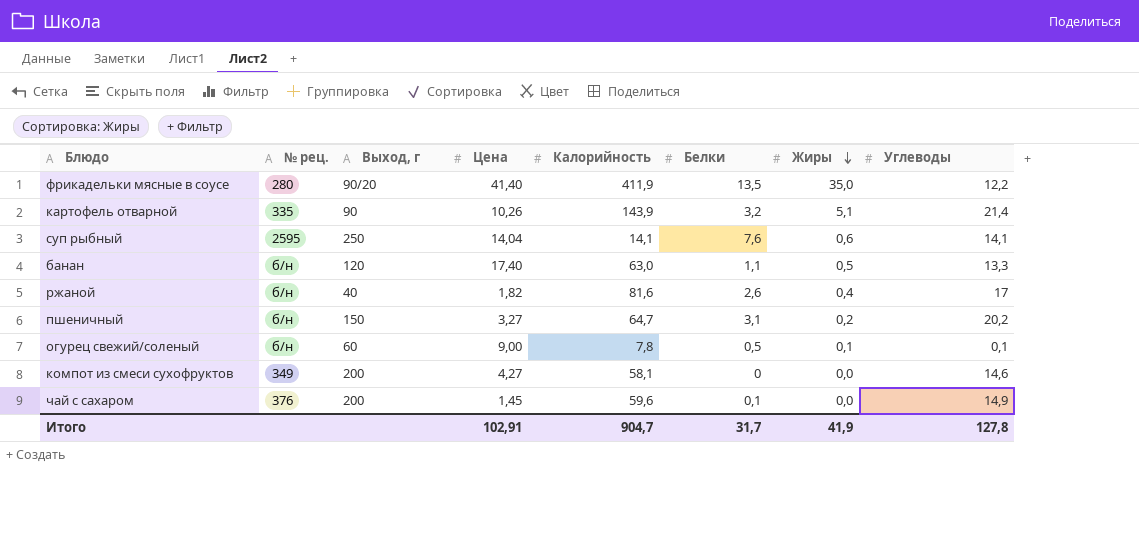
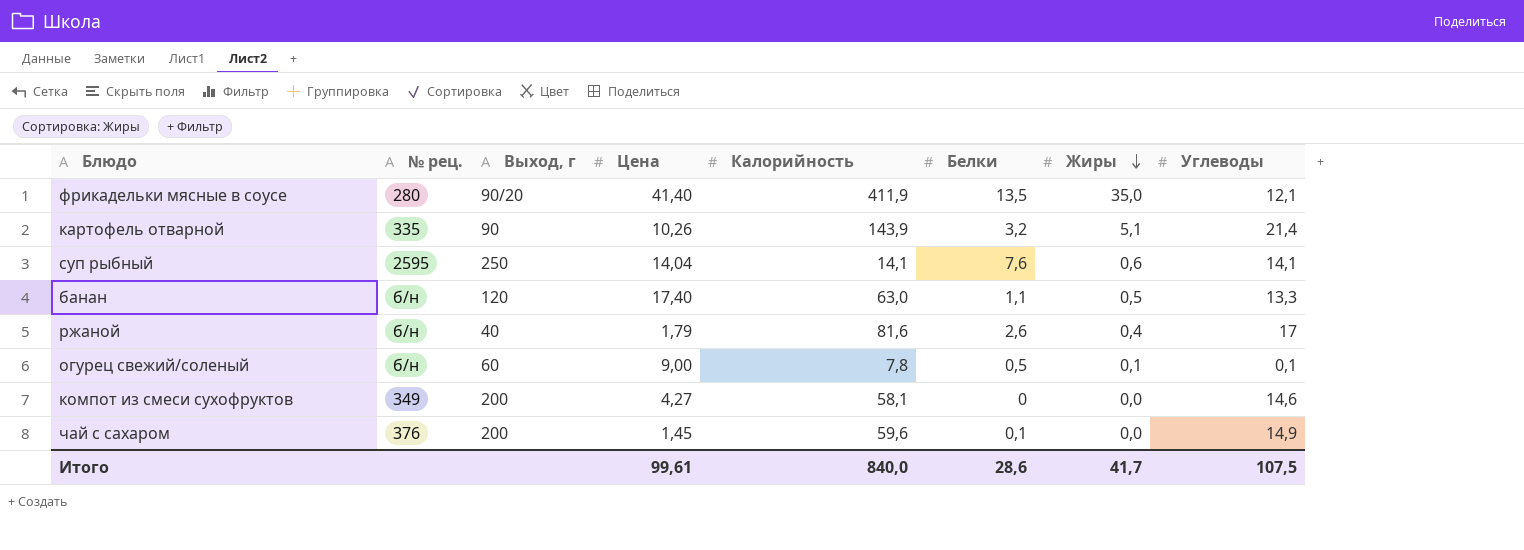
row пшеничный: б/н | 150 | 3,27 | 64,7 | 3,1 | 0,2 | 20,2 -> none
фрикадельки мясные в соусе | Углеводы: 12,2 -> 12,1
ржаной | Цена: 1,82 -> 1,79
Итого | Цена: 102,91 -> 99,61
Итого | Калорийность: 904,7 -> 840,0
Итого | Белки: 31,7 -> 28,6
Итого | Жиры: 41,9 -> 41,7
Итого | Углеводы: 127,8 -> 107,5

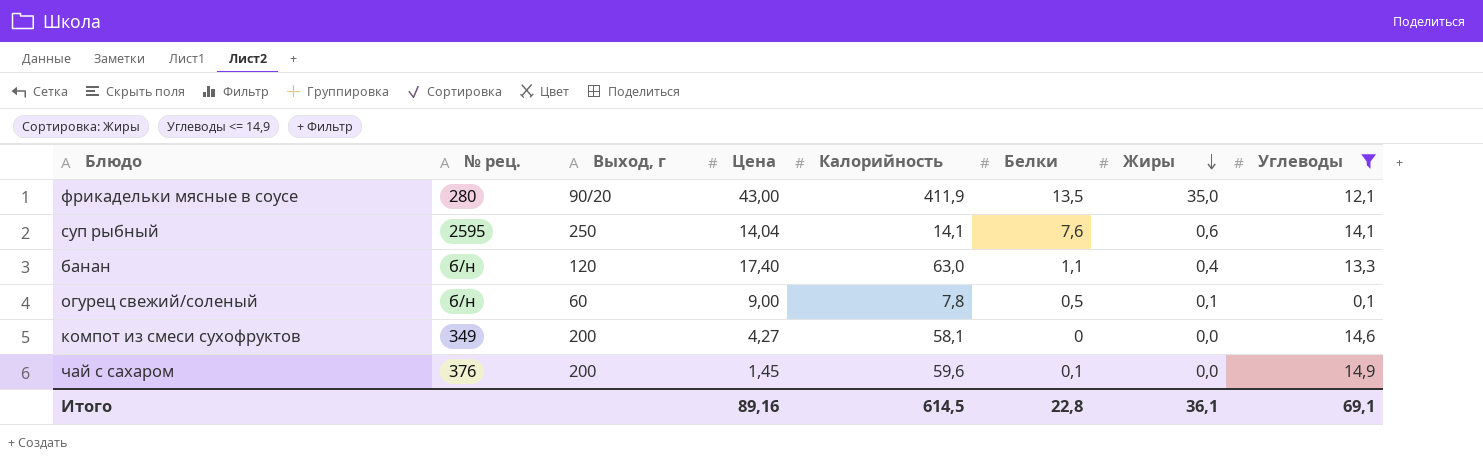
filter: none -> Углеводы <= 14,9
фрикадельки мясные в соусе | Цена: 41,40 -> 43,00
банан | Жиры: 0,5 -> 0,4
Итого | Цена: 99,61 -> 89,16
Итого | Калорийность: 840,0 -> 614,5
Итого | Белки: 28,6 -> 22,8
Итого | Жиры: 41,7 -> 36,1
Итого | Углеводы: 107,5 -> 69,1

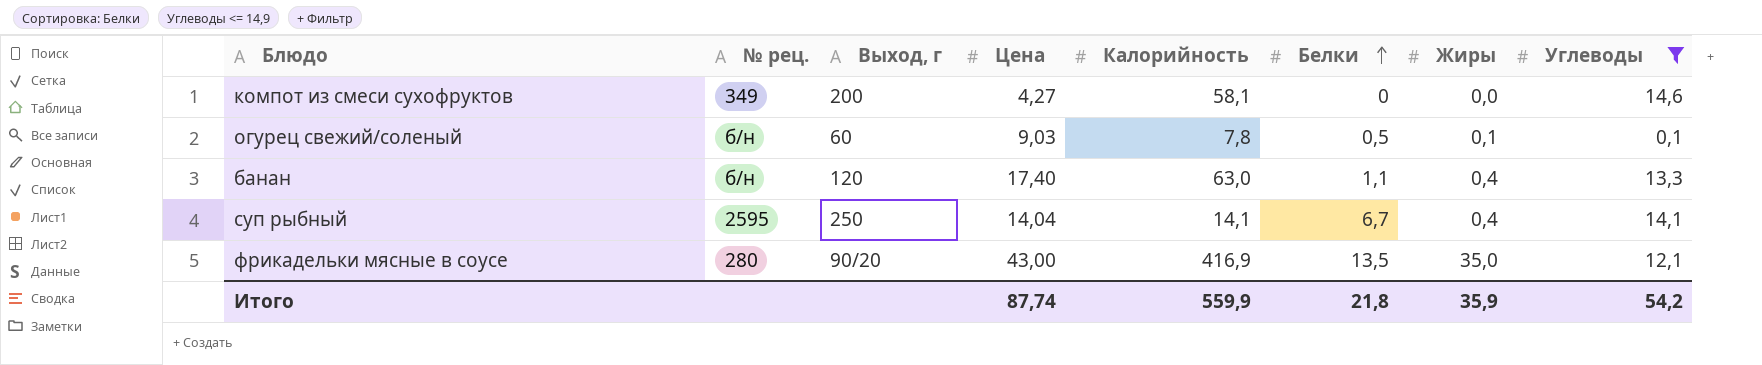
row order: Жиры descending -> Белки ascending
row чай с сахаром: 376 | 200 | 1,45 | 59,6 | 0,1 | 0,0 | 14,9 -> none
огурец свежий/соленый | Цена: 9,00 -> 9,03
суп рыбный | Белки: 7,6 -> 6,7
суп рыбный | Жиры: 0,6 -> 0,4
фрикадельки мясные в соусе | Калорийность: 411,9 -> 416,9
Итого | Цена: 89,16 -> 87,74
Итого | Калорийность: 614,5 -> 559,9
Итого | Белки: 22,8 -> 21,8
Итого | Жиры: 36,1 -> 35,9
Итого | Углеводы: 69,1 -> 54,2

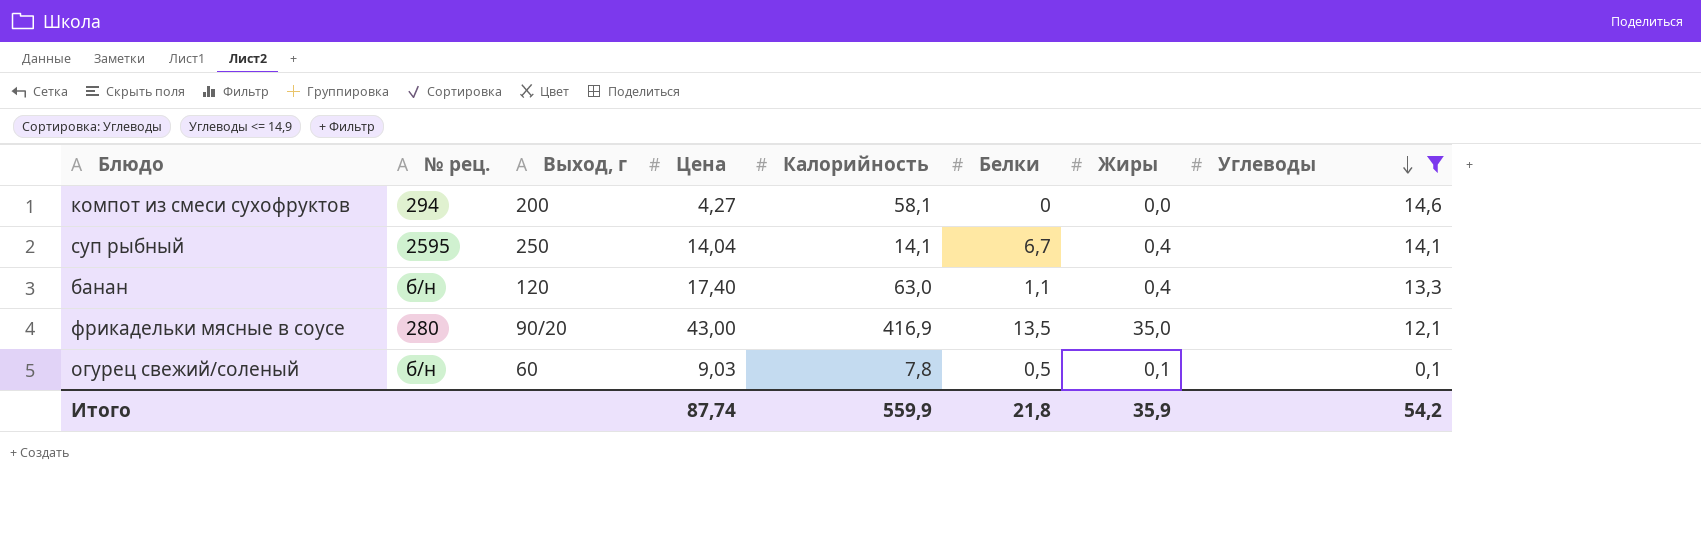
row order: Белки ascending -> Углеводы descending
компот из смеси сухофруктов | № рец.: 349 -> 294

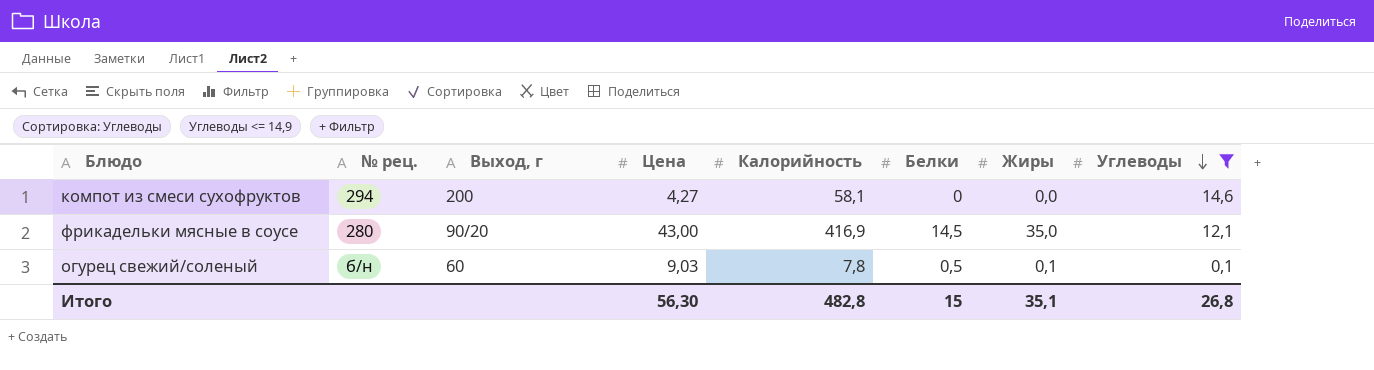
row суп рыбный: 2595 | 250 | 14,04 | 14,1 | 6,7 | 0,4 | 14,1 -> none
row банан: б/н | 120 | 17,40 | 63,0 | 1,1 | 0,4 | 13,3 -> none
фрикадельки мясные в соусе | Белки: 13,5 -> 14,5
Итого | Цена: 87,74 -> 56,30
Итого | Калорийность: 559,9 -> 482,8
Итого | Белки: 21,8 -> 15
Итого | Жиры: 35,9 -> 35,1
Итого | Углеводы: 54,2 -> 26,8

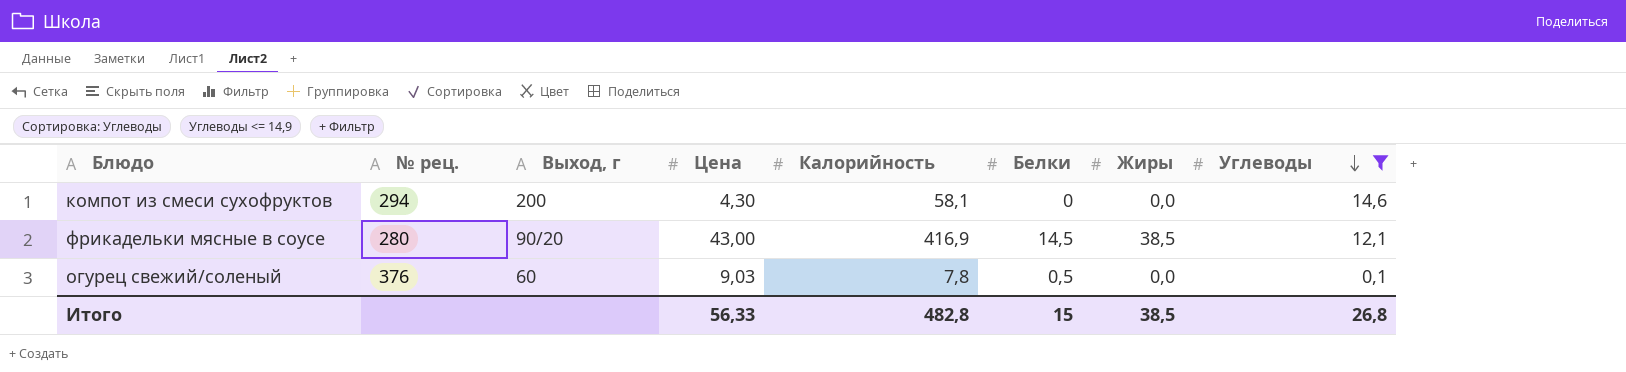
компот из смеси сухофруктов | Цена: 4,27 -> 4,30
фрикадельки мясные в соусе | Жиры: 35,0 -> 38,5
огурец свежий/соленый | № рец.: б/н -> 376
огурец свежий/соленый | Жиры: 0,1 -> 0,0
Итого | Цена: 56,30 -> 56,33
Итого | Жиры: 35,1 -> 38,5

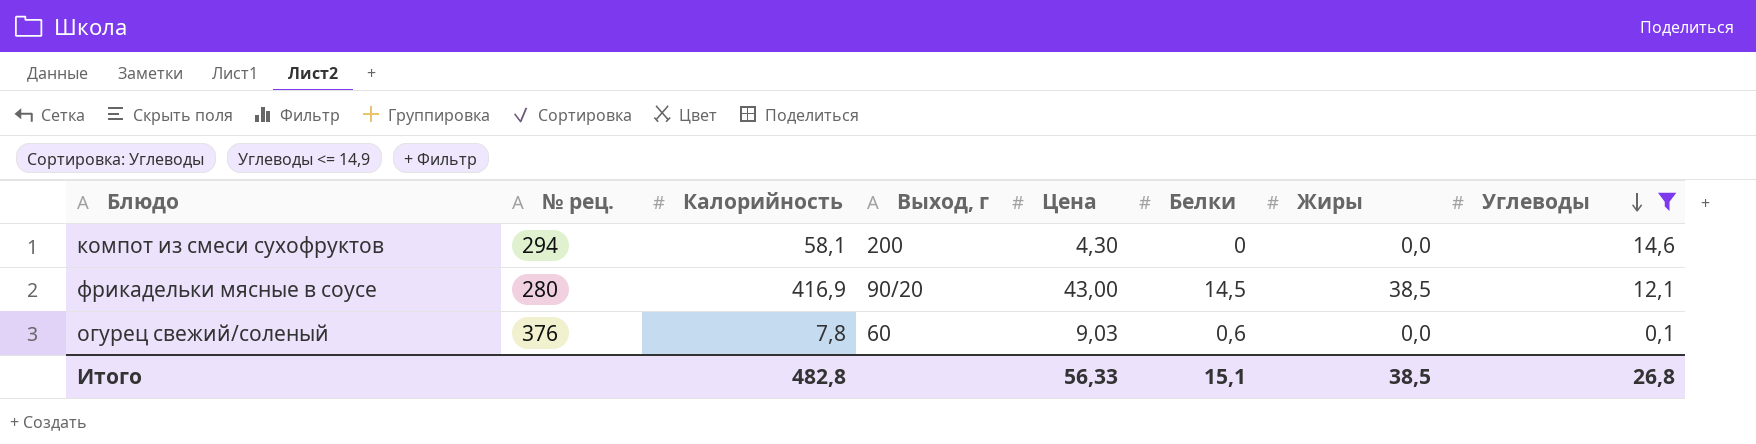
column Калорийность | position: 5 -> 3
огурец свежий/соленый | Белки: 0,5 -> 0,6
Итого | Белки: 15 -> 15,1

